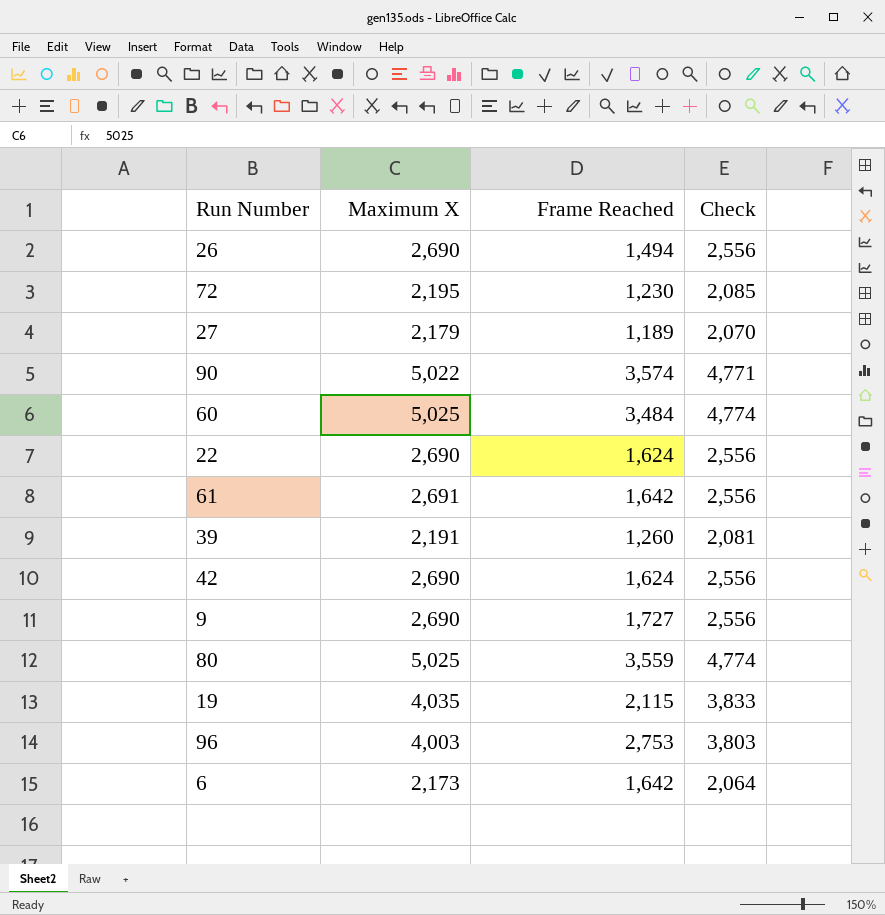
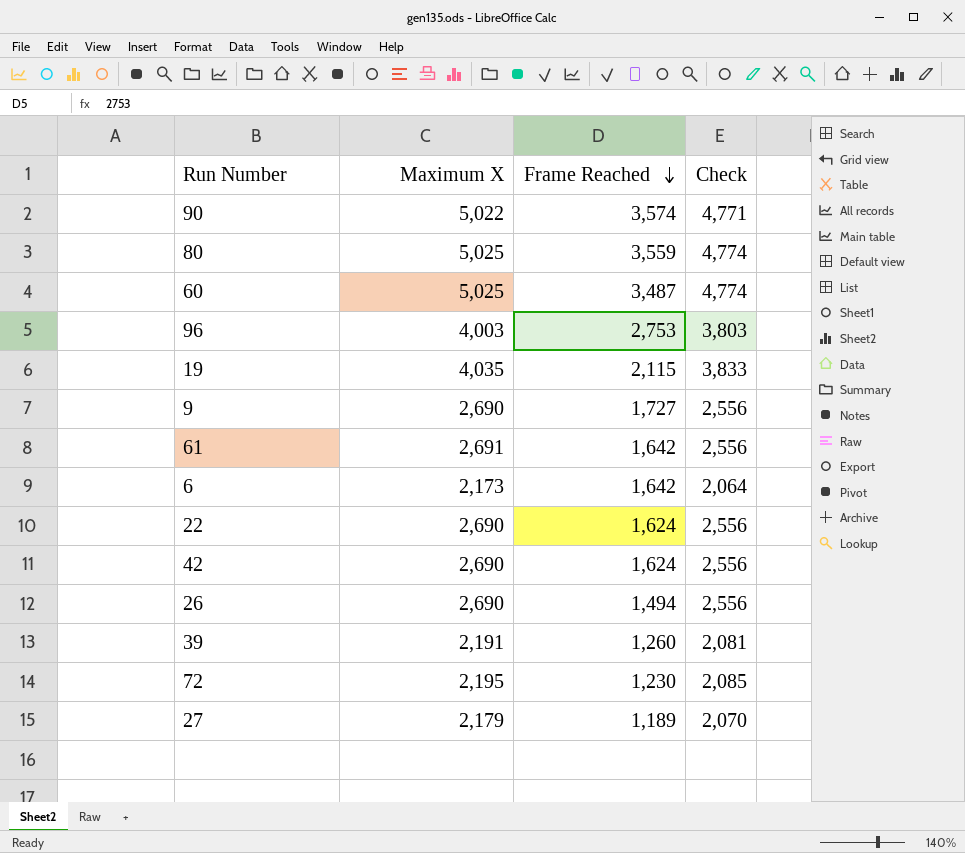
row order: none -> Frame Reached descending
60 | Frame Reached: 3,484 -> 3,487

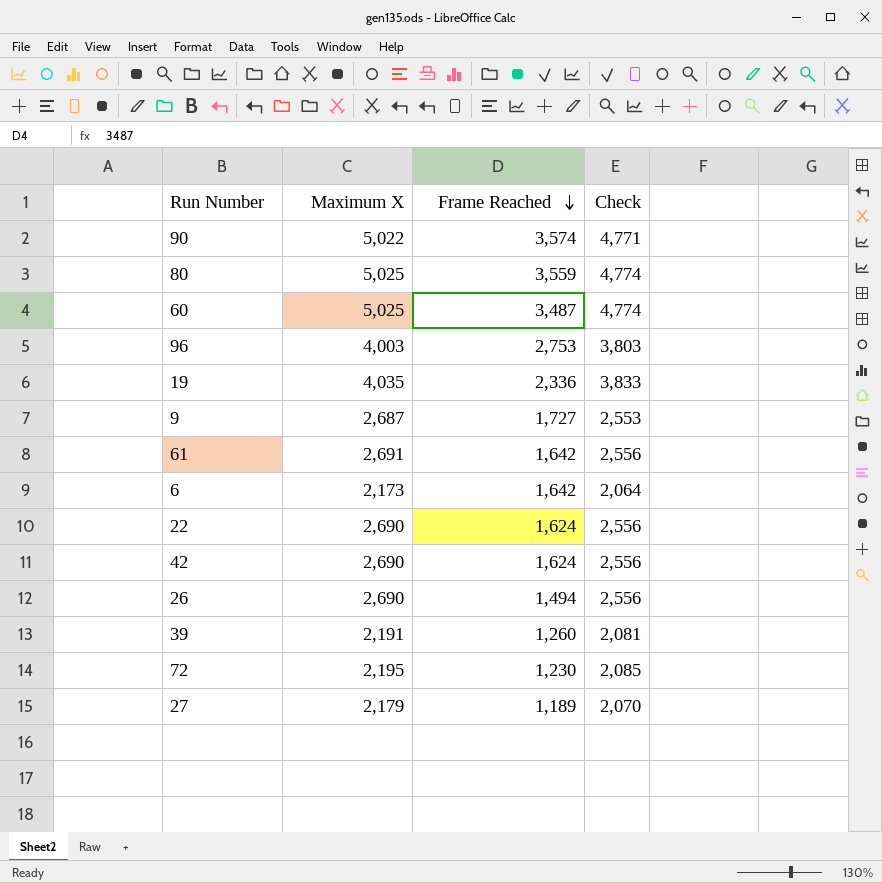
19 | Frame Reached: 2,115 -> 2,336
9 | Maximum X: 2,690 -> 2,687
9 | Check: 2,556 -> 2,553

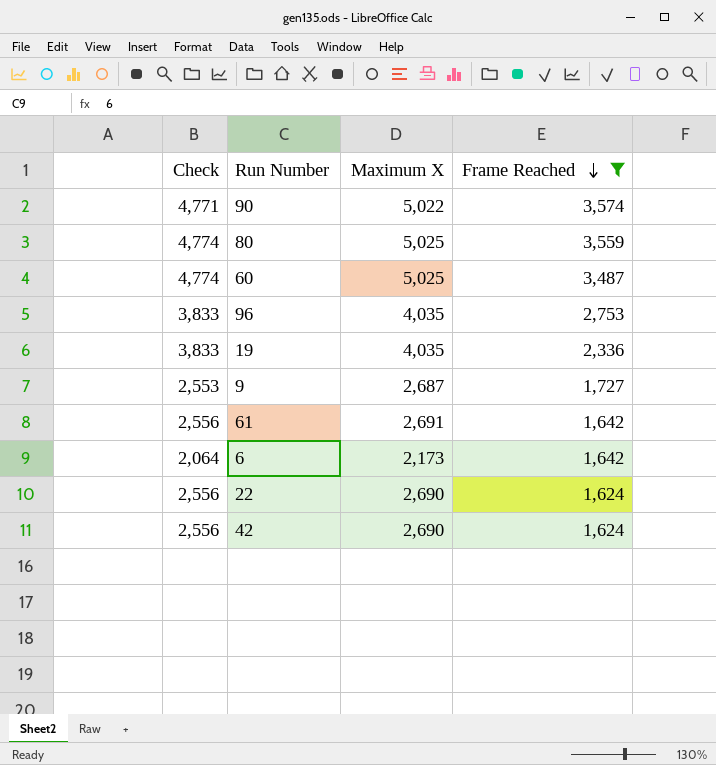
filter: none -> Frame Reached >= 1,624
column Check | position: 4 -> 1
96 | Check: 3,803 -> 3,833
96 | Maximum X: 4,003 -> 4,035

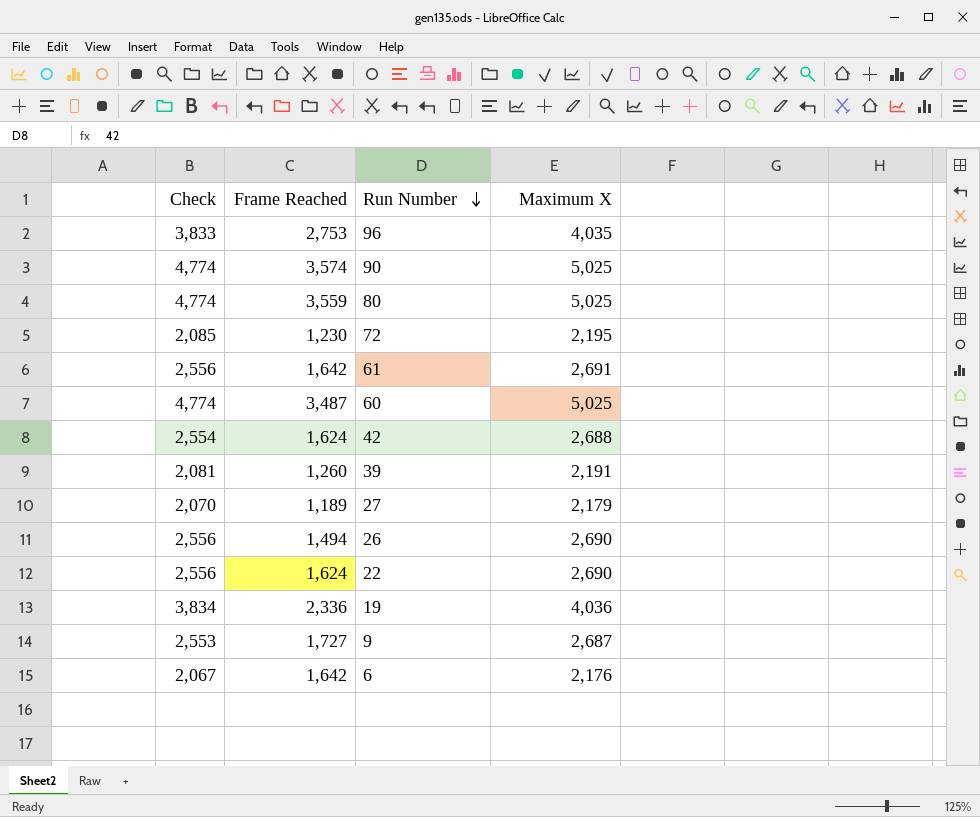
filter: Frame Reached >= 1,624 -> none
row order: Frame Reached descending -> Run Number descending
column Frame Reached | position: 4 -> 2
90 | Check: 4,771 -> 4,774
90 | Maximum X: 5,022 -> 5,025
42 | Check: 2,556 -> 2,554
42 | Maximum X: 2,690 -> 2,688
19 | Check: 3,833 -> 3,834
19 | Maximum X: 4,035 -> 4,036
6 | Check: 2,064 -> 2,067
6 | Maximum X: 2,173 -> 2,176

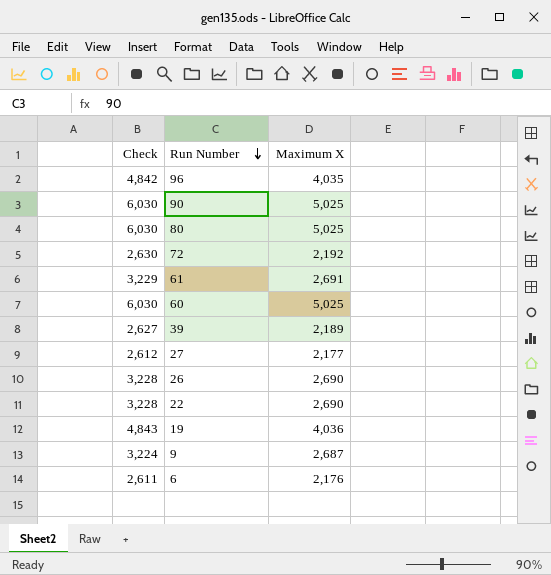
column Frame Reached | position: 2 -> none
column Check | formula: [Maximum X] * 0.95 -> [Maximum X] * 1.2
row 42: 2,554 | 1,624 | 2,688 -> none
72 | Maximum X: 2,195 -> 2,192
39 | Maximum X: 2,191 -> 2,189
27 | Maximum X: 2,179 -> 2,177

